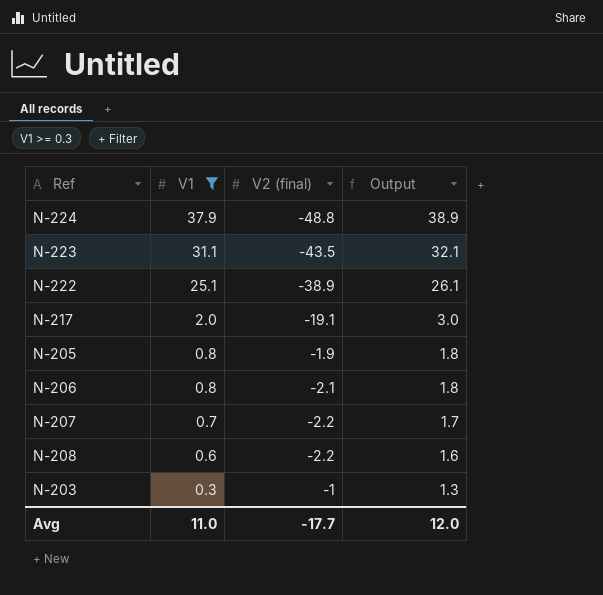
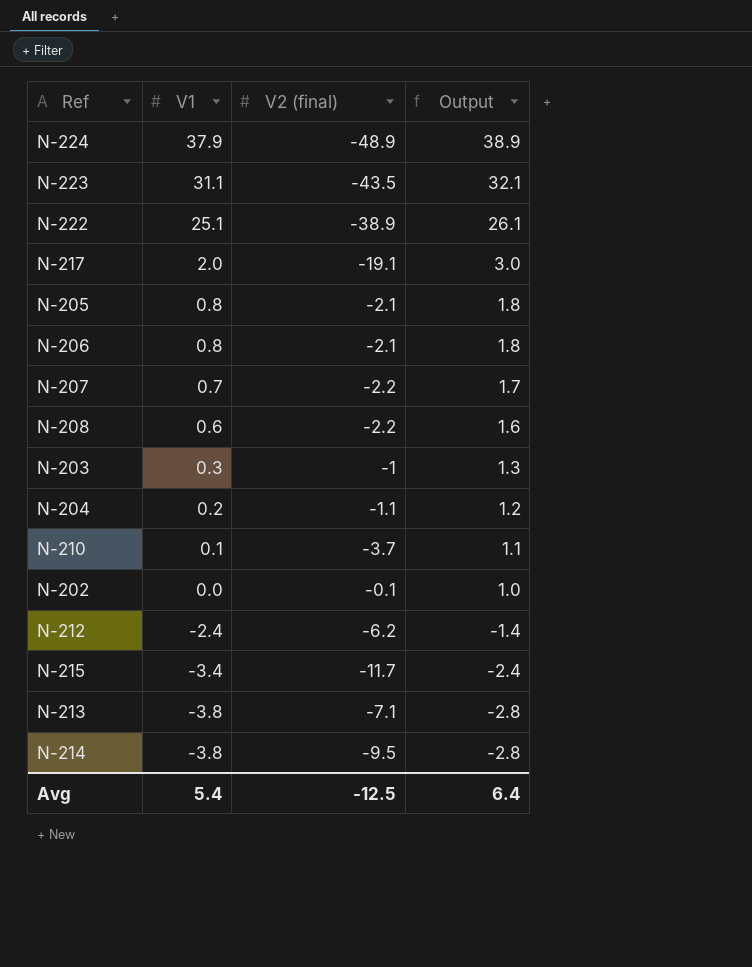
filter: V1 >= 0.3 -> none
N-224 | V2 (final): -48.8 -> -48.9
N-205 | V2 (final): -1.9 -> -2.1
Avg | V1: 11.0 -> 5.4
Avg | V2 (final): -17.7 -> -12.5
Avg | Output: 12.0 -> 6.4

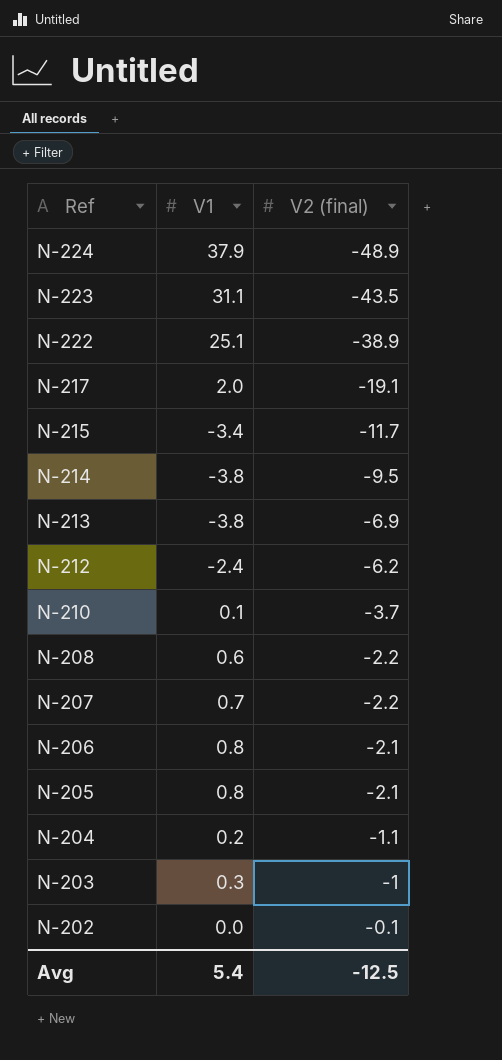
row order: V1 descending -> Ref descending
column Output | formula: [V1] + 1 -> none
N-213 | V2 (final): -7.1 -> -6.9

